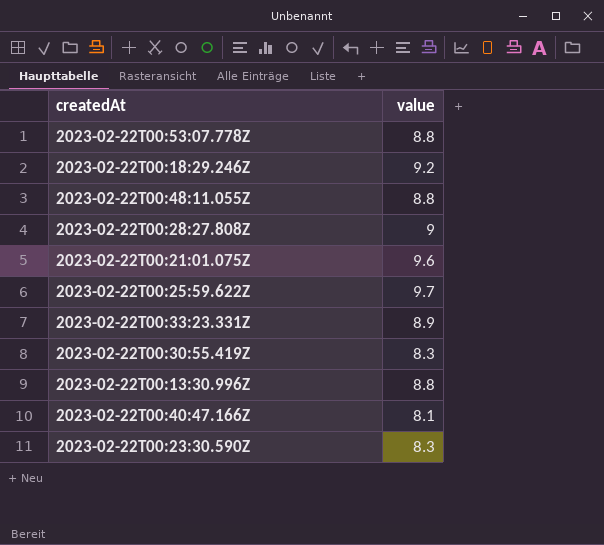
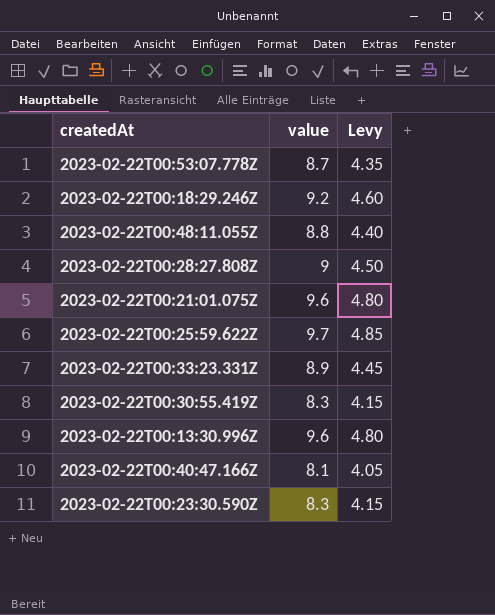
column Levy | formula: none -> [value] * 0.5
2023-02-22T00:53:07.778Z | value: 8.8 -> 8.7
2023-02-22T00:13:30.996Z | value: 8.8 -> 9.6

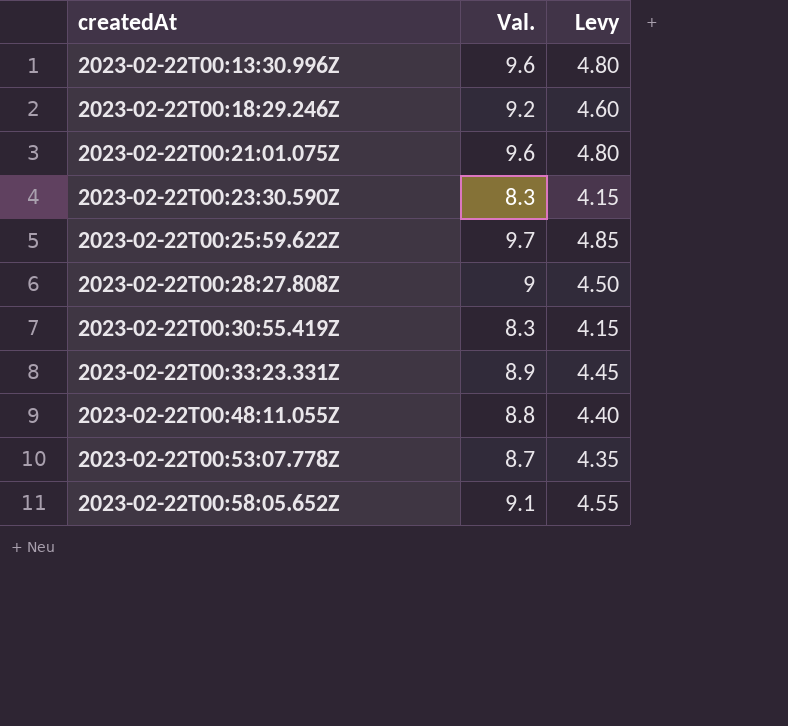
row order: none -> createdAt ascending
column name: value -> Val.
row 2023-02-22T00:40:47.166Z: 8.1 | 4.05 -> none
row 2023-02-22T00:58:05.652Z: none -> 9.1 | 4.55

